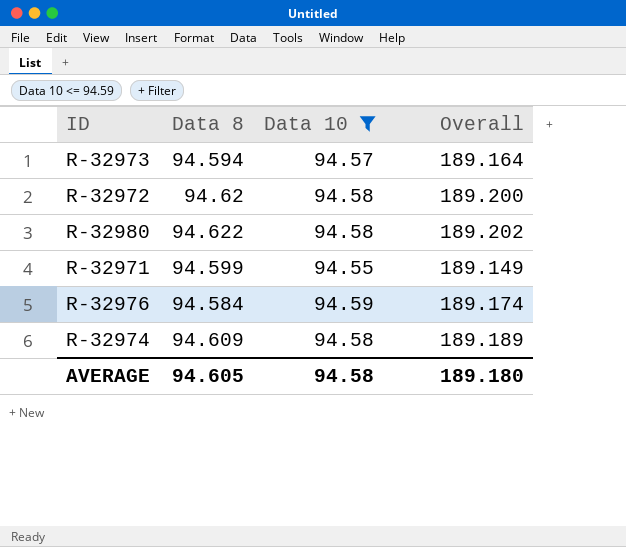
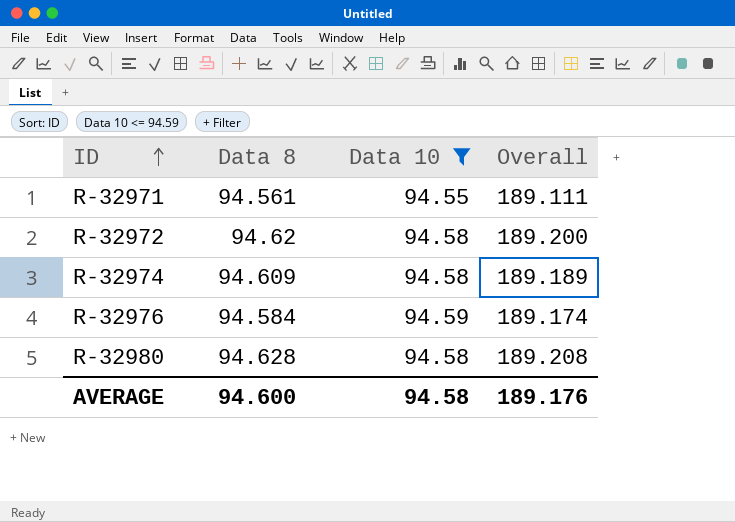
row order: none -> ID ascending
row R-32973: 94.594 | 94.57 | 189.164 -> none
R-32971 | Data 8: 94.599 -> 94.561
R-32971 | Overall: 189.149 -> 189.111
R-32980 | Data 8: 94.622 -> 94.628
R-32980 | Overall: 189.202 -> 189.208
AVERAGE | Data 8: 94.605 -> 94.600
AVERAGE | Overall: 189.180 -> 189.176

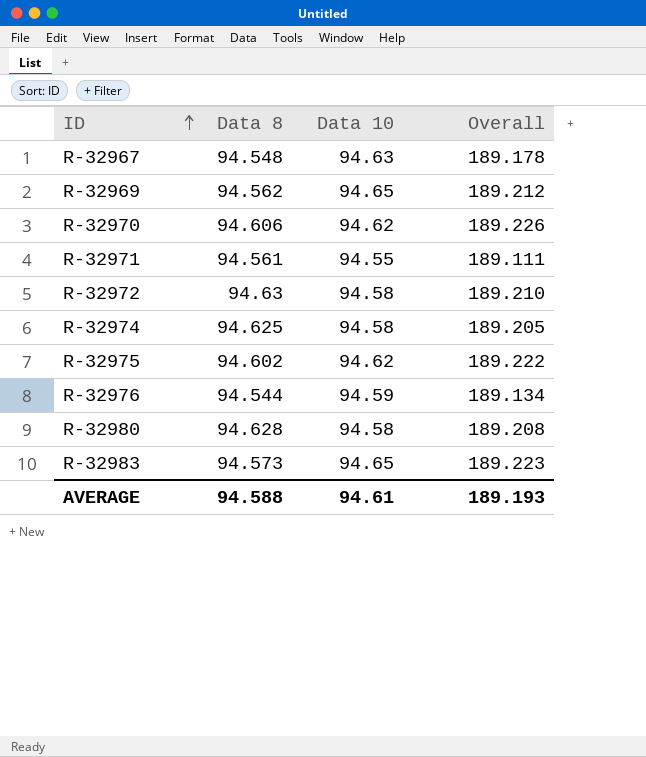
filter: Data 10 <= 94.59 -> none
R-32972 | Data 8: 94.62 -> 94.63
R-32972 | Overall: 189.200 -> 189.210
R-32974 | Data 8: 94.609 -> 94.625
R-32974 | Overall: 189.189 -> 189.205
R-32976 | Data 8: 94.584 -> 94.544
R-32976 | Overall: 189.174 -> 189.134
AVERAGE | Data 8: 94.600 -> 94.588
AVERAGE | Data 10: 94.58 -> 94.61
AVERAGE | Overall: 189.176 -> 189.193

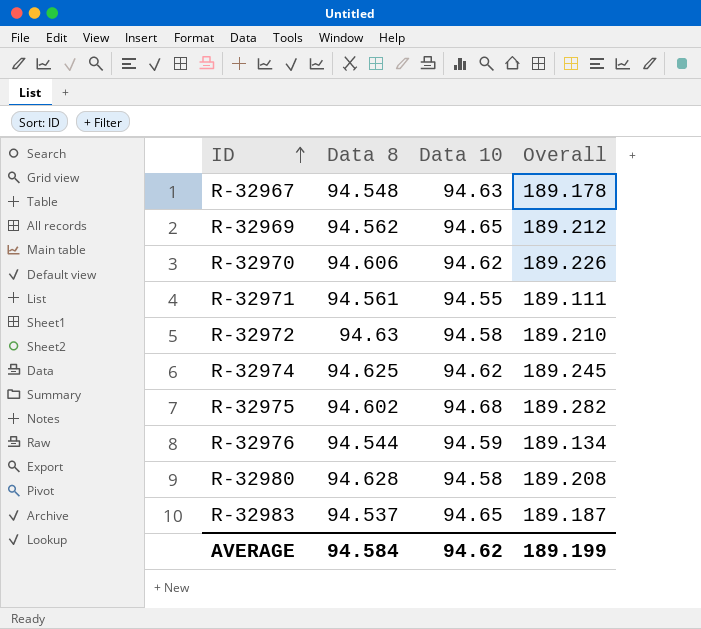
R-32974 | Data 10: 94.58 -> 94.62
R-32974 | Overall: 189.205 -> 189.245
R-32975 | Data 10: 94.62 -> 94.68
R-32975 | Overall: 189.222 -> 189.282
R-32983 | Data 8: 94.573 -> 94.537
R-32983 | Overall: 189.223 -> 189.187
AVERAGE | Data 8: 94.588 -> 94.584
AVERAGE | Data 10: 94.61 -> 94.62
AVERAGE | Overall: 189.193 -> 189.199

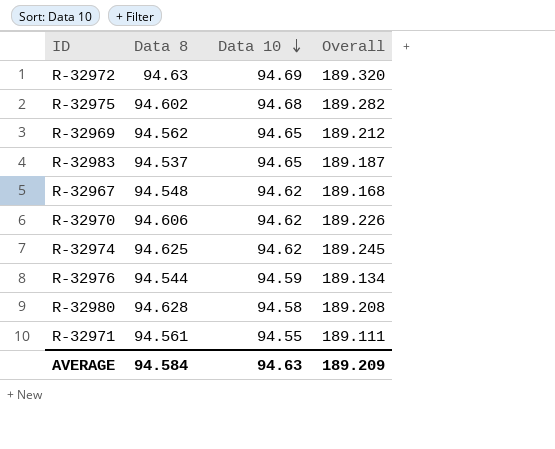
row order: ID ascending -> Data 10 descending
R-32972 | Data 10: 94.58 -> 94.69
R-32972 | Overall: 189.210 -> 189.320
R-32967 | Data 10: 94.63 -> 94.62
R-32967 | Overall: 189.178 -> 189.168
AVERAGE | Data 10: 94.62 -> 94.63
AVERAGE | Overall: 189.199 -> 189.209

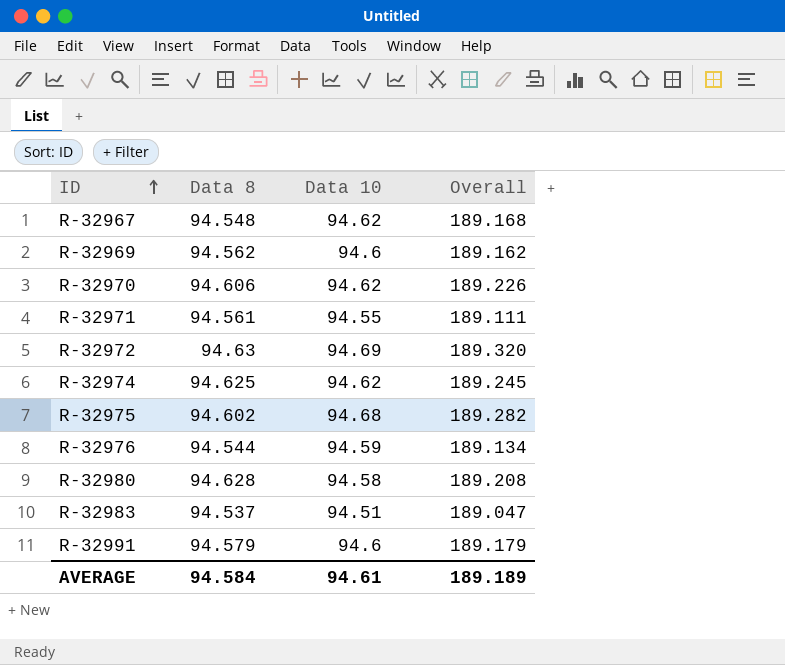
row order: Data 10 descending -> ID ascending
R-32969 | Data 10: 94.65 -> 94.6
R-32969 | Overall: 189.212 -> 189.162
R-32983 | Data 10: 94.65 -> 94.51
R-32983 | Overall: 189.187 -> 189.047
row R-32991: none -> 94.579 | 94.6 | 189.179
AVERAGE | Data 10: 94.63 -> 94.61
AVERAGE | Overall: 189.209 -> 189.189

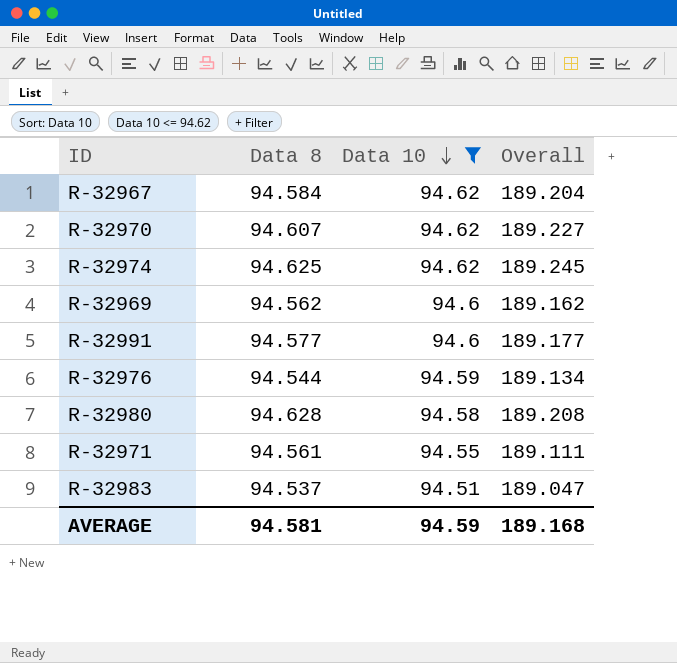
filter: none -> Data 10 <= 94.62
row order: ID ascending -> Data 10 descending
R-32967 | Data 8: 94.548 -> 94.584
R-32967 | Overall: 189.168 -> 189.204
R-32970 | Data 8: 94.606 -> 94.607
R-32970 | Overall: 189.226 -> 189.227
R-32991 | Data 8: 94.579 -> 94.577
R-32991 | Overall: 189.179 -> 189.177
AVERAGE | Data 8: 94.584 -> 94.581
AVERAGE | Data 10: 94.61 -> 94.59
AVERAGE | Overall: 189.189 -> 189.168

